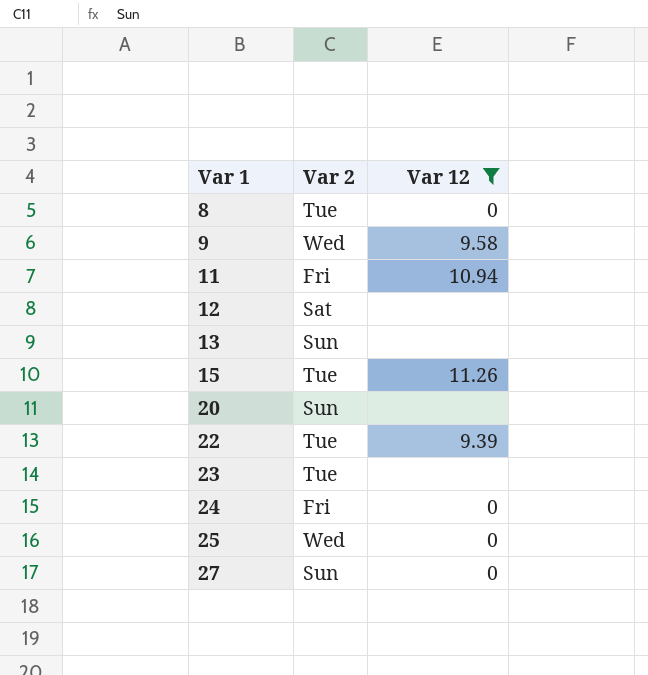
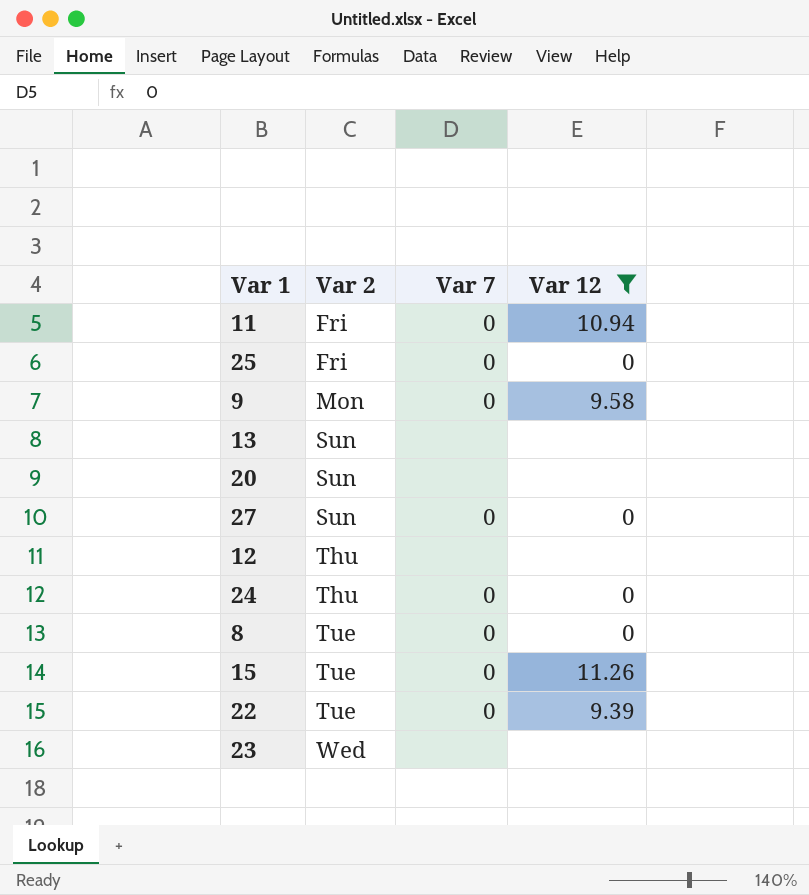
row order: Var 1 ascending -> Var 2 ascending
column Var 7 | position: none -> 3
25 | Var 2: Wed -> Fri
9 | Var 2: Wed -> Mon
12 | Var 2: Sat -> Thu
24 | Var 2: Fri -> Thu
23 | Var 2: Tue -> Wed

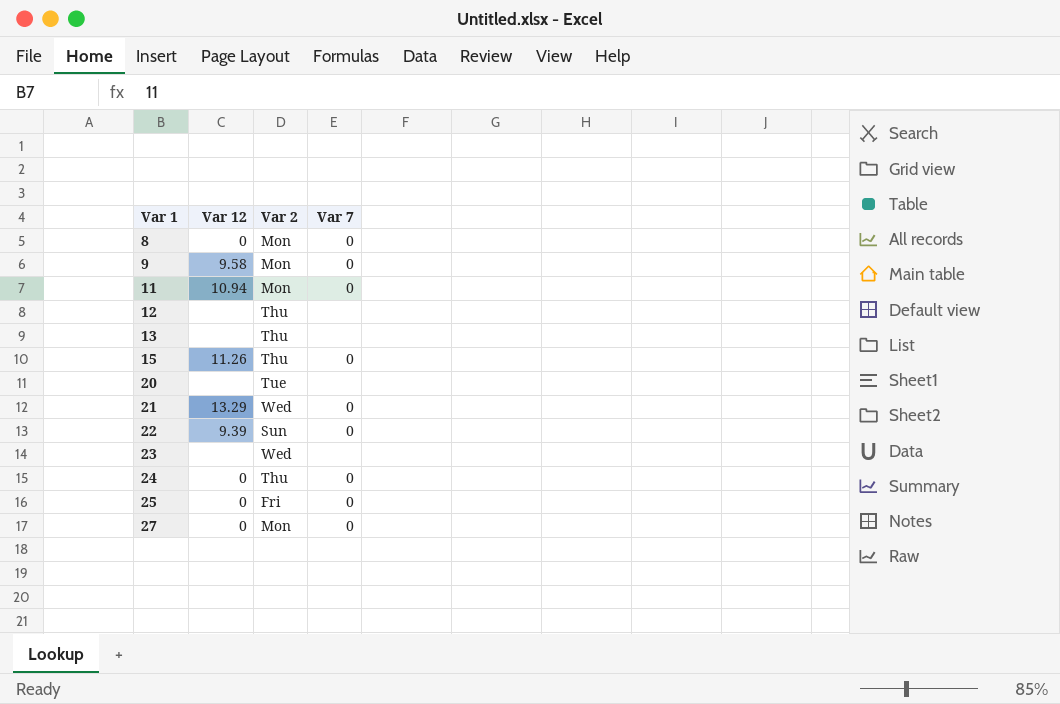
filter: Var 12 != 13.29 -> none
row order: Var 2 ascending -> Var 1 ascending
column Var 12 | position: 4 -> 2
8 | Var 2: Tue -> Mon
11 | Var 2: Fri -> Mon
13 | Var 2: Sun -> Thu
15 | Var 2: Tue -> Thu
20 | Var 2: Sun -> Tue
22 | Var 2: Tue -> Sun
27 | Var 2: Sun -> Mon

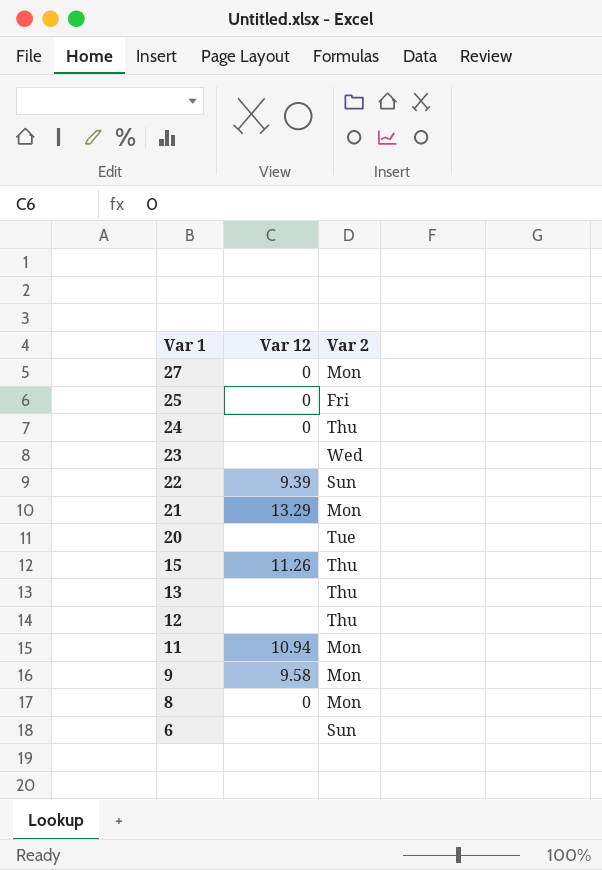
row order: Var 1 ascending -> Var 1 descending
column Var 7 | position: 4 -> none
21 | Var 2: Wed -> Mon
row 6: none -> none | Sun

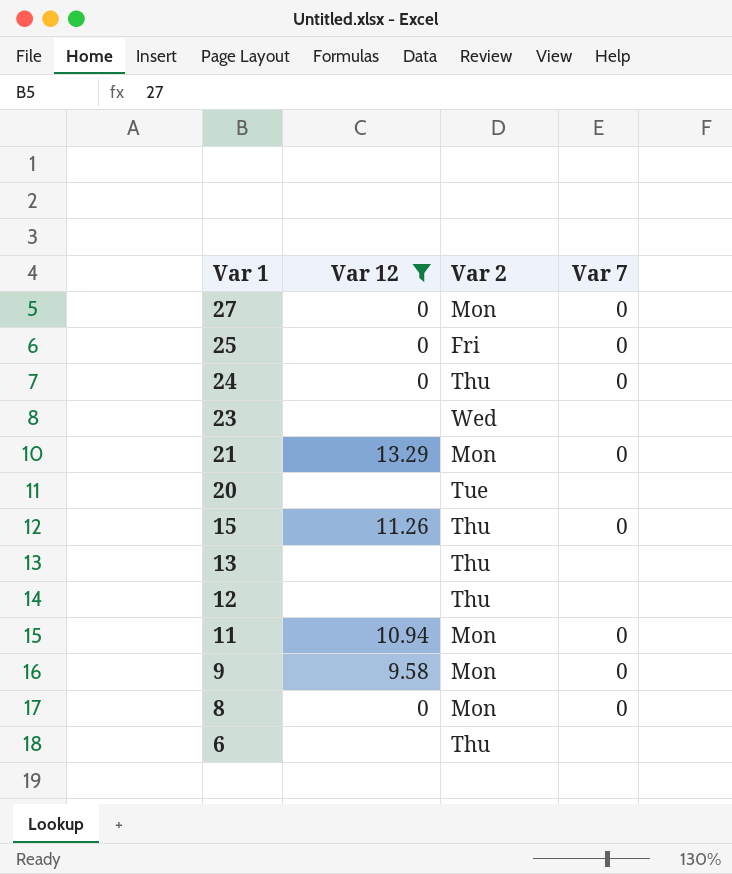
filter: none -> Var 12 != 9.39
column Var 7 | position: none -> 4
6 | Var 2: Sun -> Thu

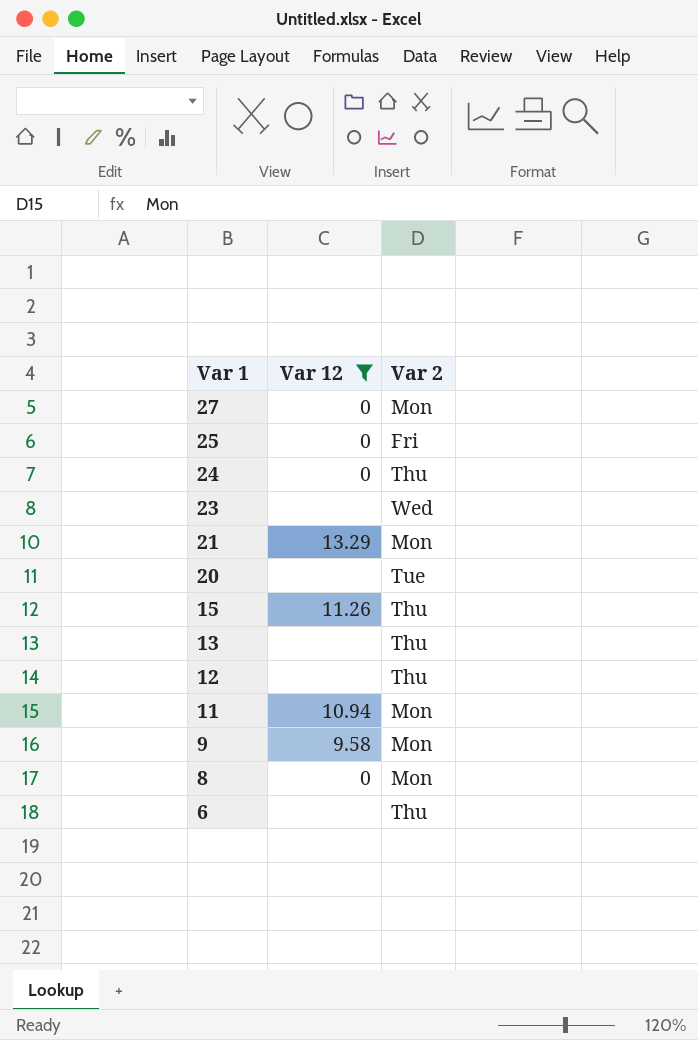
column Var 7 | position: 4 -> none

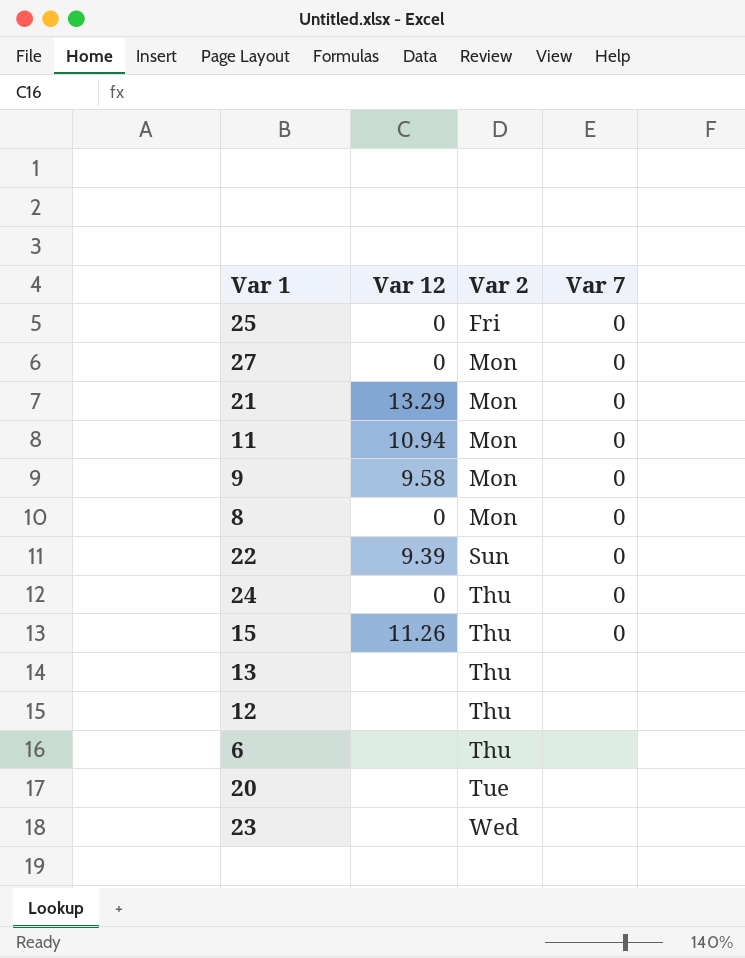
filter: Var 12 != 9.39 -> none
row order: Var 1 descending -> Var 2 ascending
column Var 7 | position: none -> 4

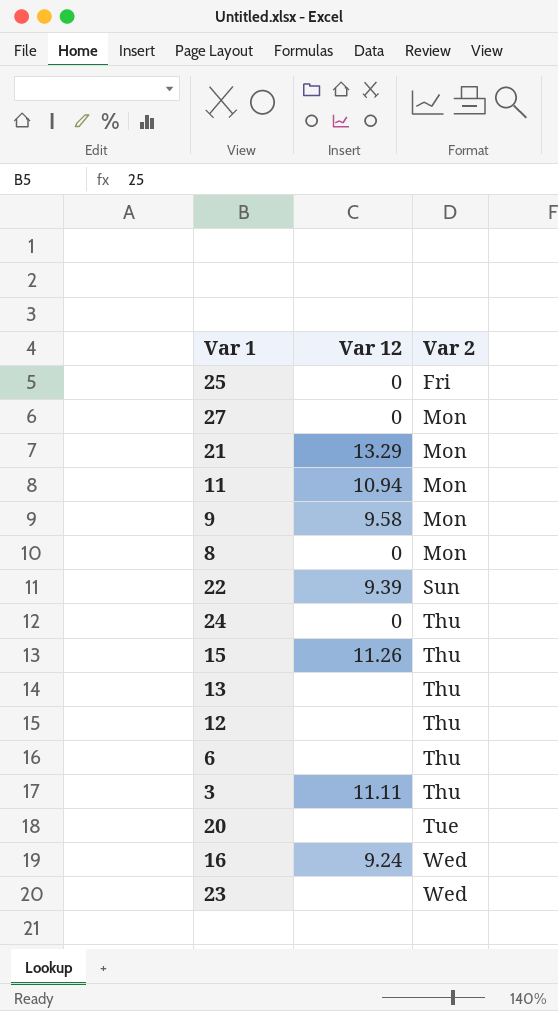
column Var 7 | position: 4 -> none
row 3: none -> 11.11 | Thu
row 16: none -> 9.24 | Wed

